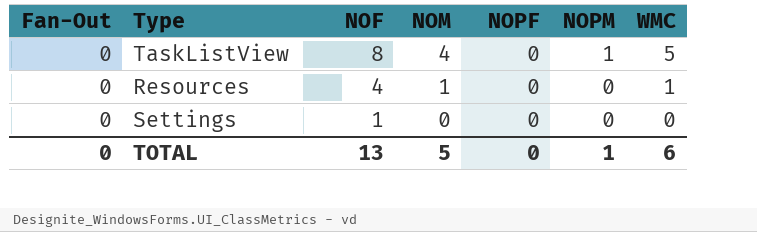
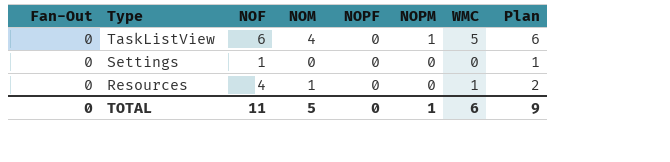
row order: NOF descending -> Type descending
column Plan | formula: none -> [WMC] + 1
TaskListView | NOF: 8 -> 6
TOTAL | NOF: 13 -> 11

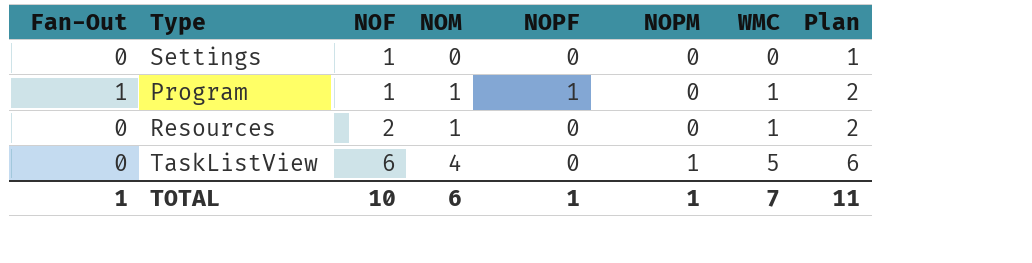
row order: Type descending -> NOF ascending
row Program: none -> 1 | 1 | 1 | 1 | 0 | 1 | 2
Resources | NOF: 4 -> 2
TOTAL | Fan-Out: 0 -> 1
TOTAL | NOF: 11 -> 10
TOTAL | NOM: 5 -> 6
TOTAL | NOPF: 0 -> 1
TOTAL | WMC: 6 -> 7
TOTAL | Plan: 9 -> 11

